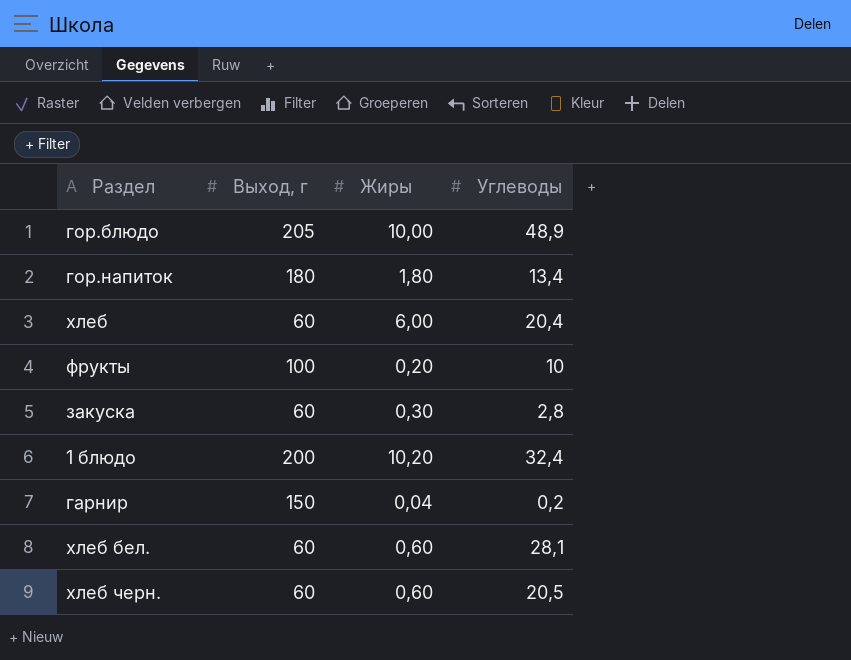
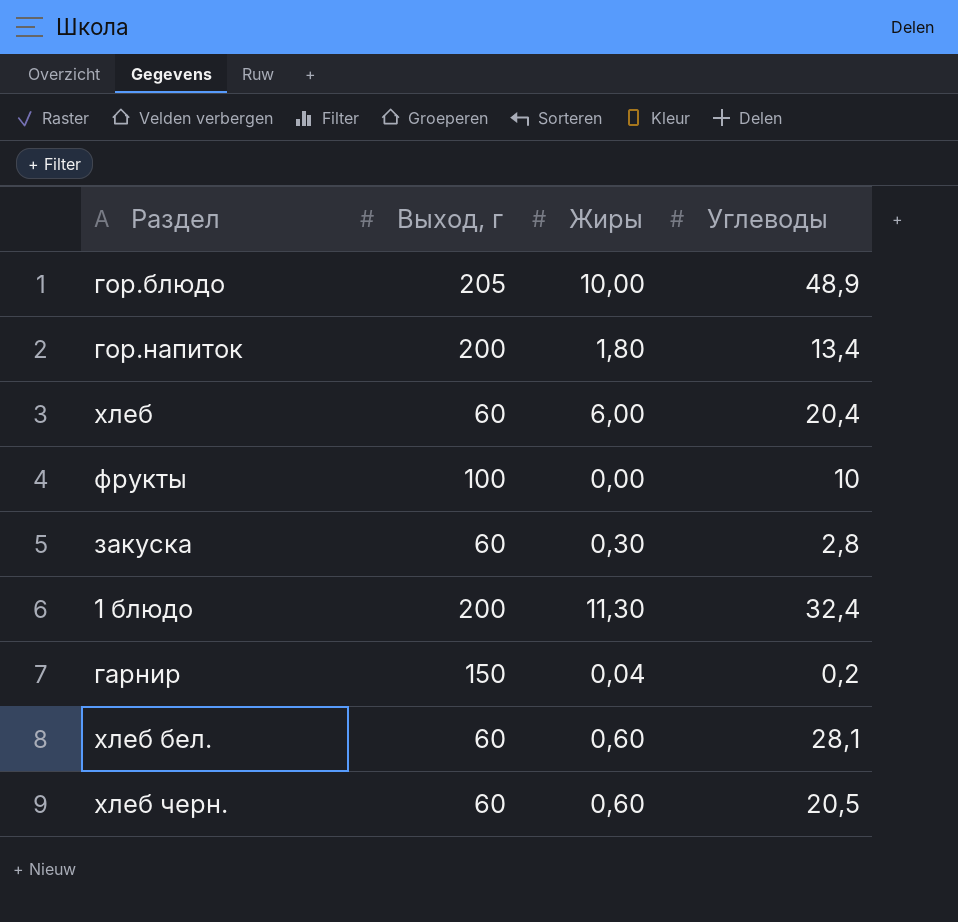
гор.напиток | Выход, г: 180 -> 200
фрукты | Жиры: 0,20 -> 0,00
1 блюдо | Жиры: 10,20 -> 11,30

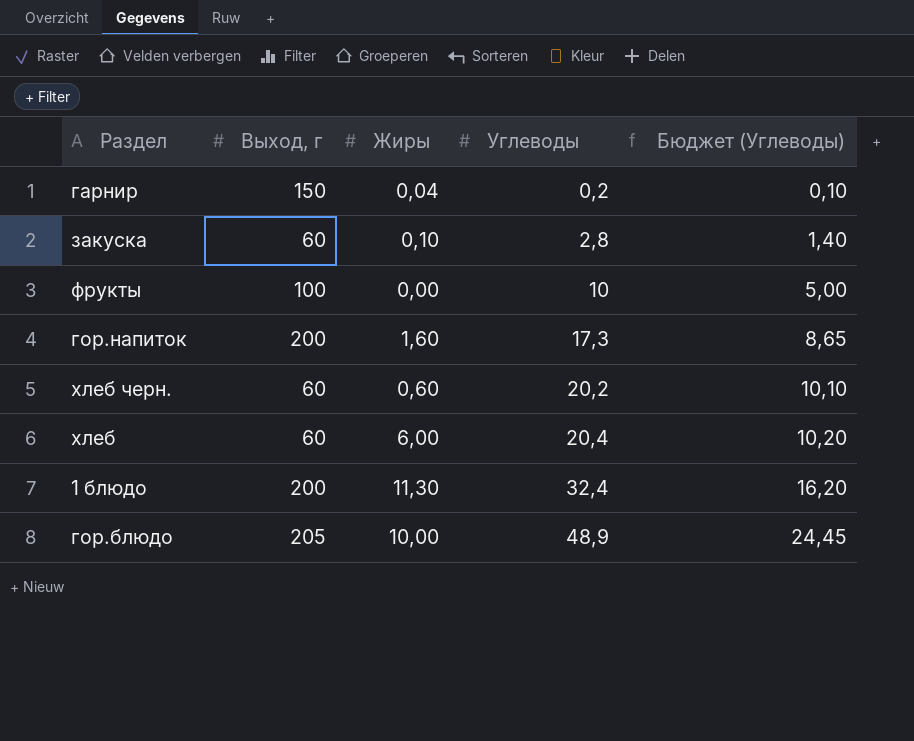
row order: none -> Углеводы ascending
column Бюджет (Углеводы) | formula: none -> [Углеводы] * 0,5
row хлеб бел.: 60 | 0,60 | 28,1 -> none
закуска | Жиры: 0,30 -> 0,10
гор.напиток | Жиры: 1,80 -> 1,60
гор.напиток | Углеводы: 13,4 -> 17,3
хлеб черн. | Углеводы: 20,5 -> 20,2

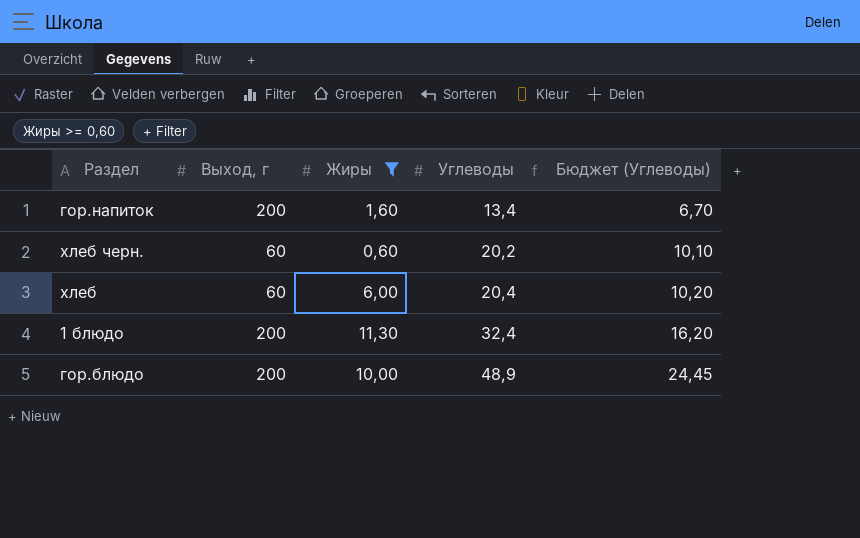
filter: none -> Жиры >= 0,60
гор.напиток | Углеводы: 17,3 -> 13,4
гор.напиток | Бюджет (Углеводы): 8,65 -> 6,70
гор.блюдо | Выход, г: 205 -> 200

